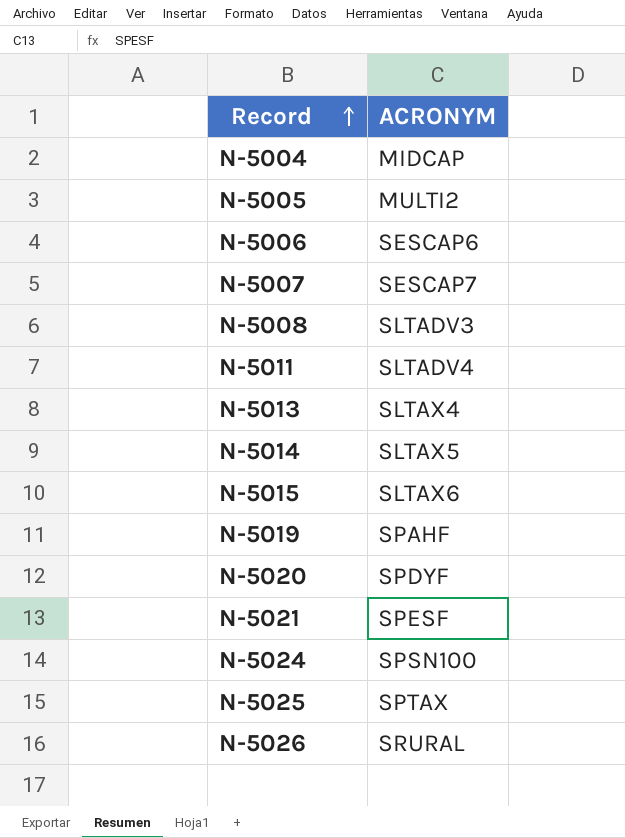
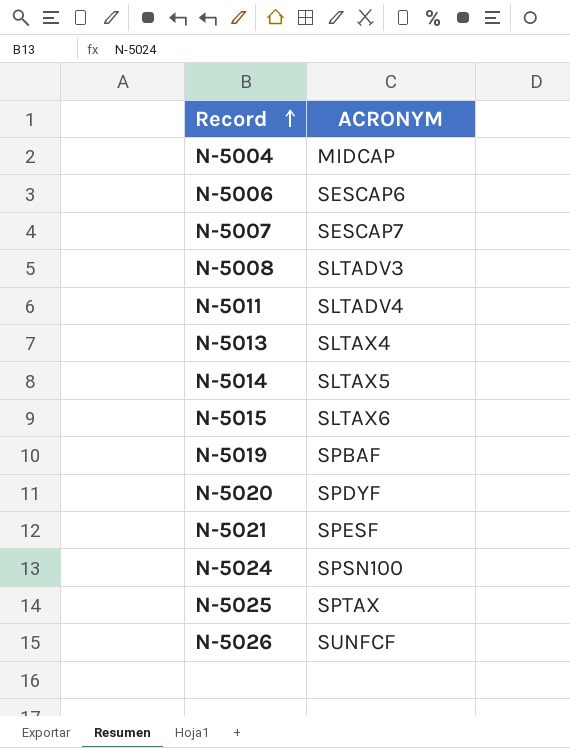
row N-5005: MULTI2 -> none
N-5019 | ACRONYM: SPAHF -> SPBAF
N-5026 | ACRONYM: SRURAL -> SUNFCF

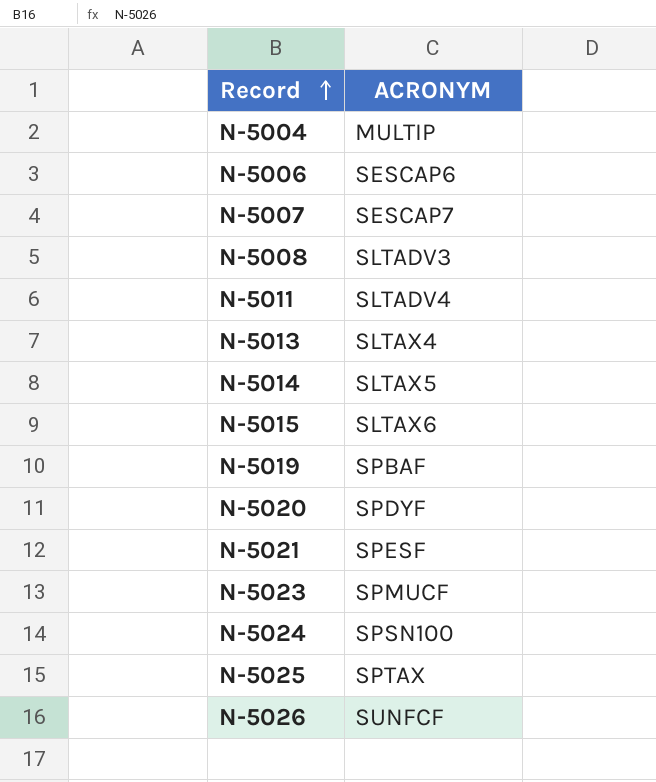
N-5004 | ACRONYM: MIDCAP -> MULTIP
row N-5023: none -> SPMUCF

